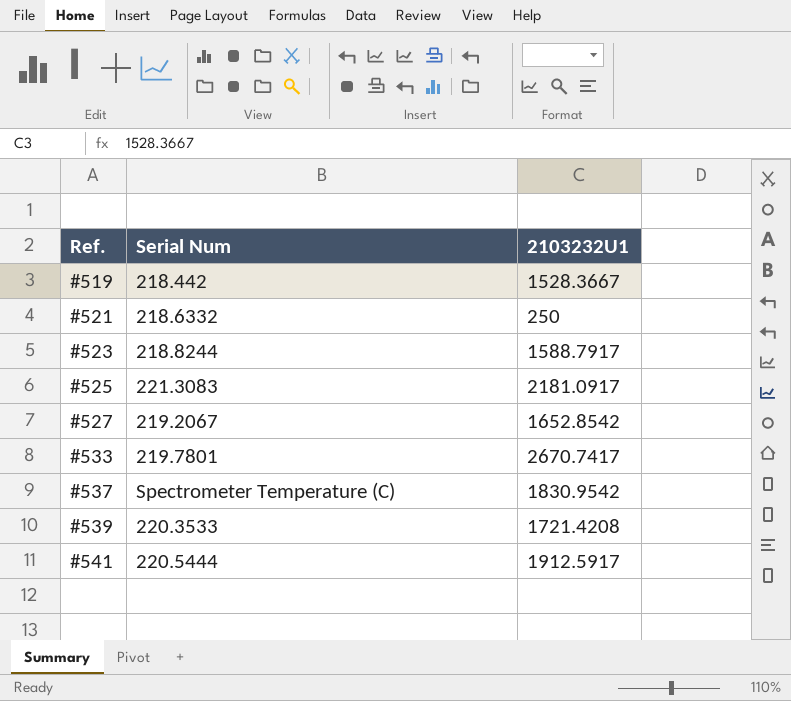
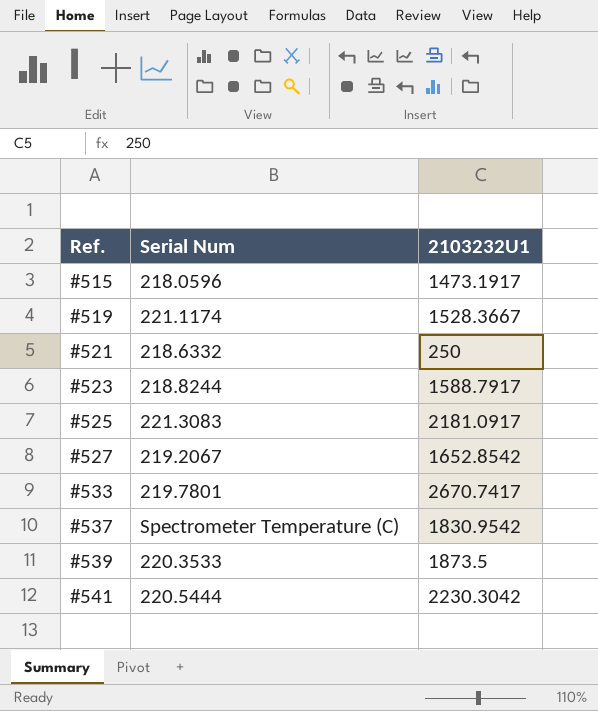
row #515: none -> 218.0596 | 1473.1917
#519 | Serial Num: 218.442 -> 221.1174
#539 | 2103232U1: 1721.4208 -> 1873.5
#541 | 2103232U1: 1912.5917 -> 2230.3042

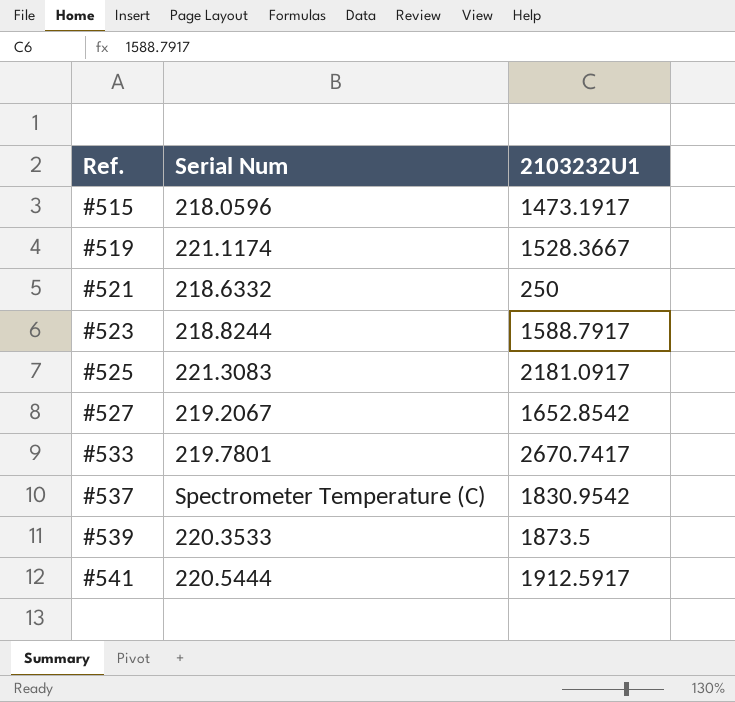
#541 | 2103232U1: 2230.3042 -> 1912.5917

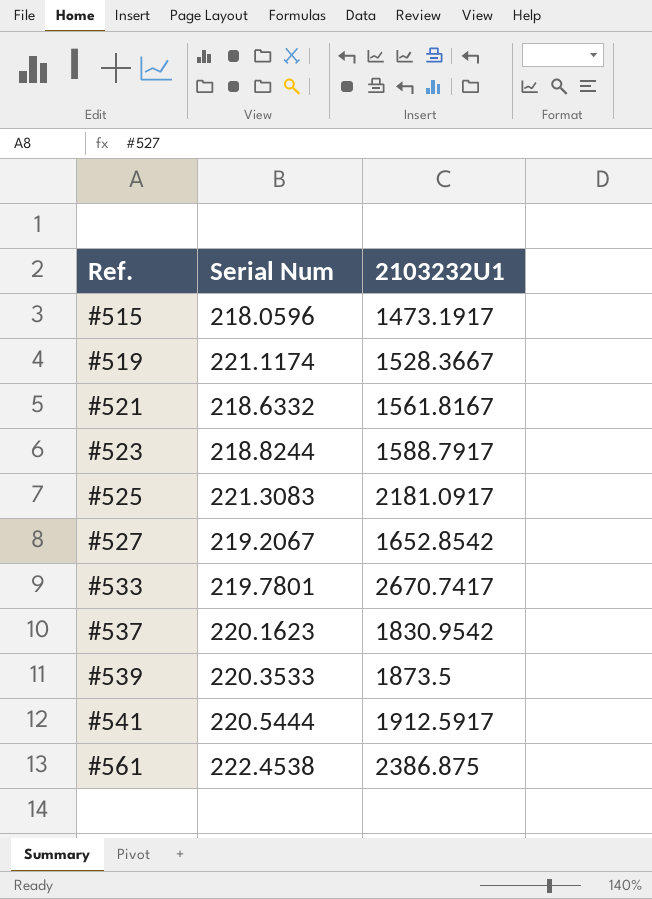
#521 | 2103232U1: 250 -> 1561.8167
#537 | Serial Num: Spectrometer Temperature (C) -> 220.1623
row #561: none -> 222.4538 | 2386.875

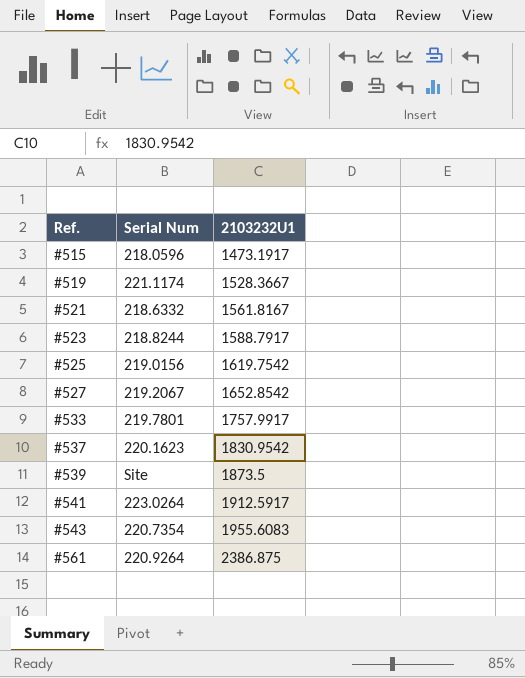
#525 | Serial Num: 221.3083 -> 219.0156
#525 | 2103232U1: 2181.0917 -> 1619.7542
#533 | 2103232U1: 2670.7417 -> 1757.9917
#539 | Serial Num: 220.3533 -> Site
#541 | Serial Num: 220.5444 -> 223.0264
row #543: none -> 220.7354 | 1955.6083
#561 | Serial Num: 222.4538 -> 220.9264

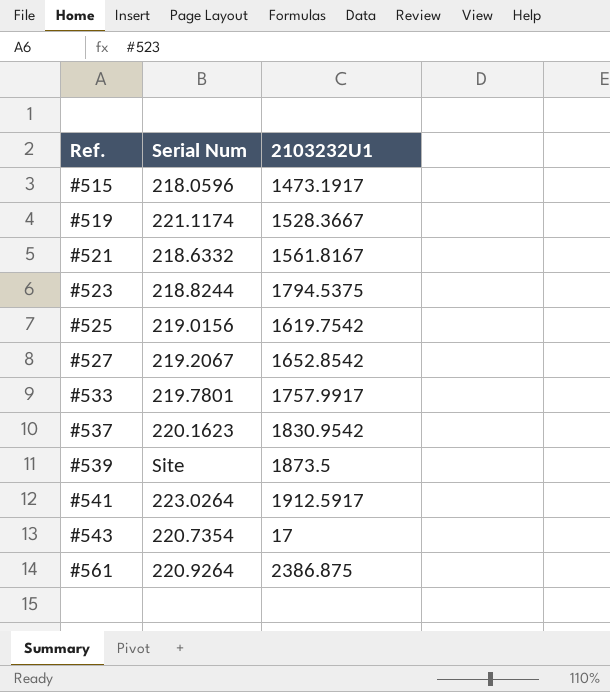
#523 | 2103232U1: 1588.7917 -> 1794.5375
#543 | 2103232U1: 1955.6083 -> 17

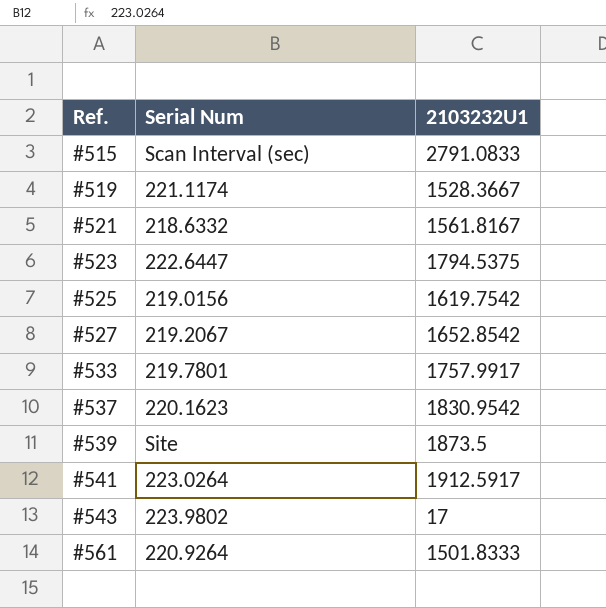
#515 | Serial Num: 218.0596 -> Scan Interval (sec)
#515 | 2103232U1: 1473.1917 -> 2791.0833
#523 | Serial Num: 218.8244 -> 222.6447
#543 | Serial Num: 220.7354 -> 223.9802
#561 | 2103232U1: 2386.875 -> 1501.8333

